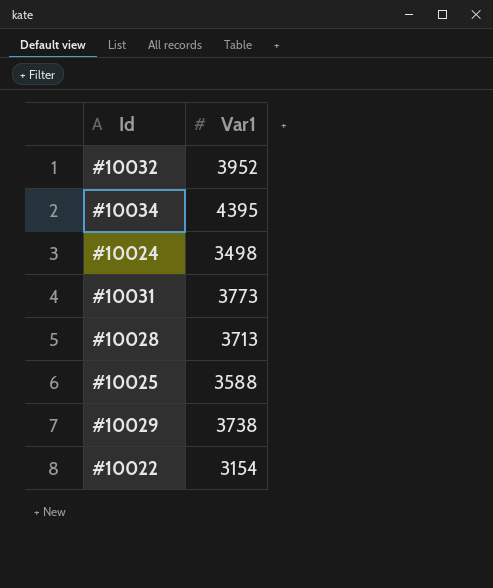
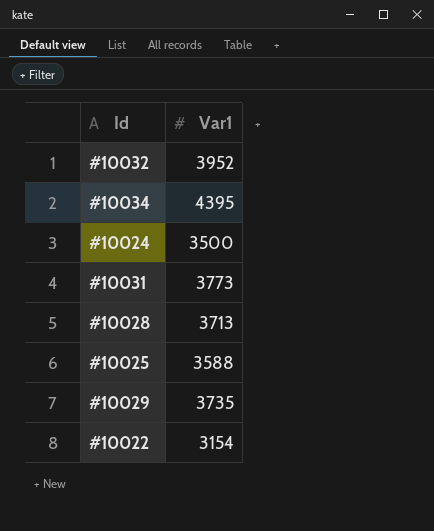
#10024 | Var1: 3498 -> 3500
#10029 | Var1: 3738 -> 3735

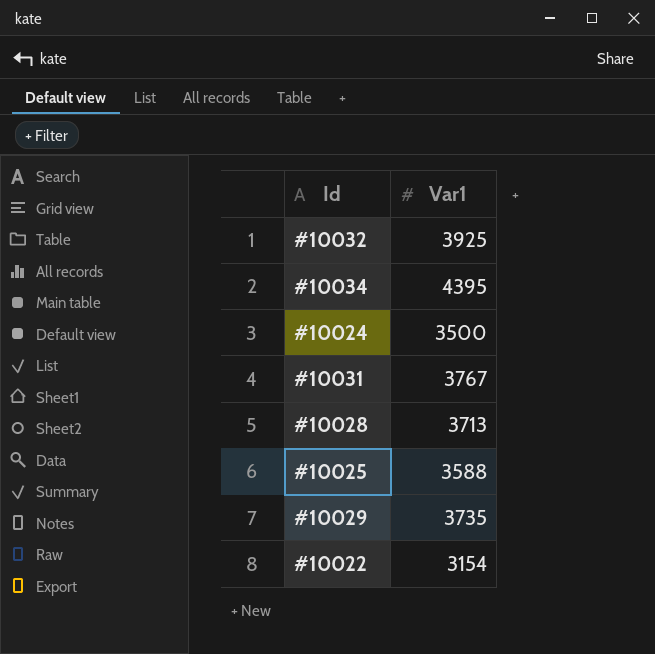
#10032 | Var1: 3952 -> 3925
#10031 | Var1: 3773 -> 3767

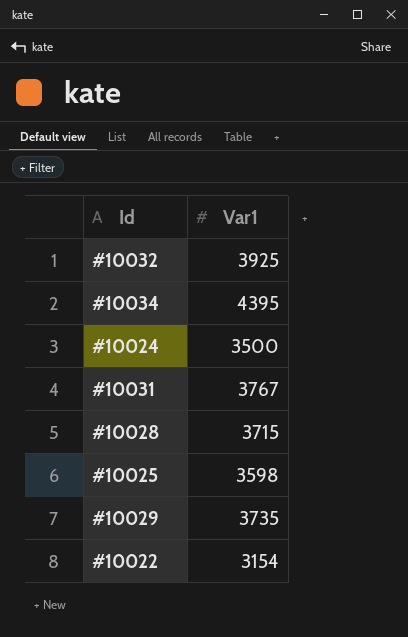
#10028 | Var1: 3713 -> 3715
#10025 | Var1: 3588 -> 3598

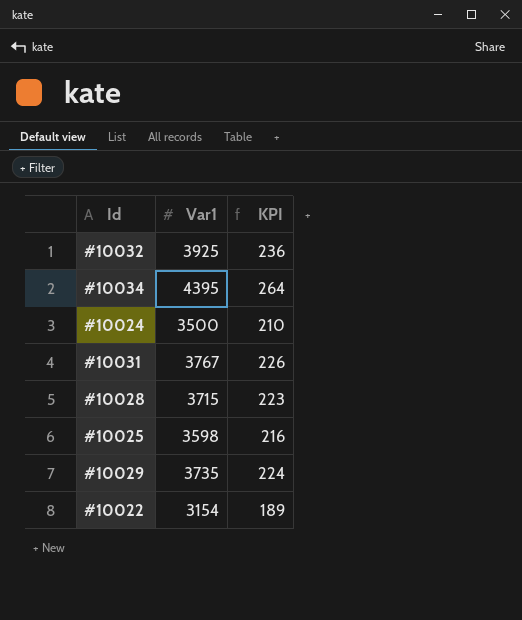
column KPI | formula: none -> [Var1] * 0.06

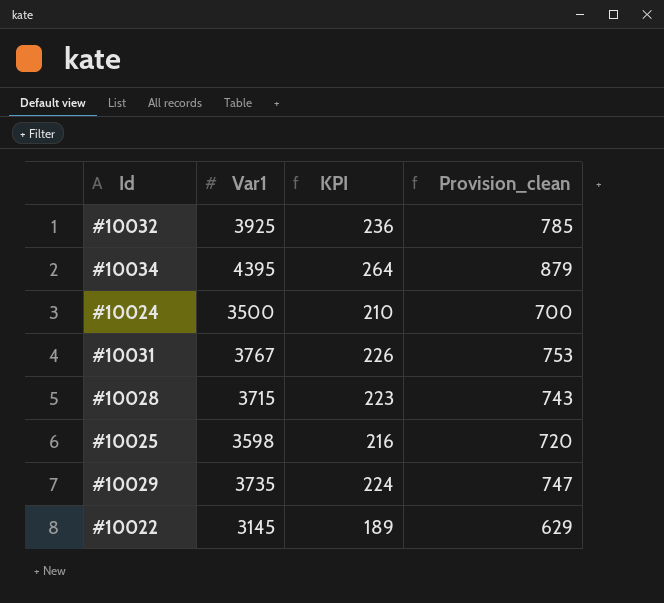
column Provision_clean | formula: none -> [Var1] * 0.2
#10022 | Var1: 3154 -> 3145

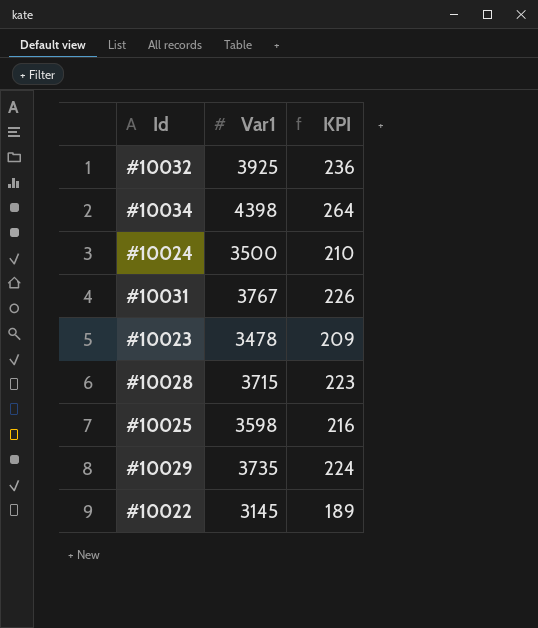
column Provision_clean | formula: [Var1] * 0.2 -> none
#10034 | Var1: 4395 -> 4398
row #10023: none -> 3478 | 209

